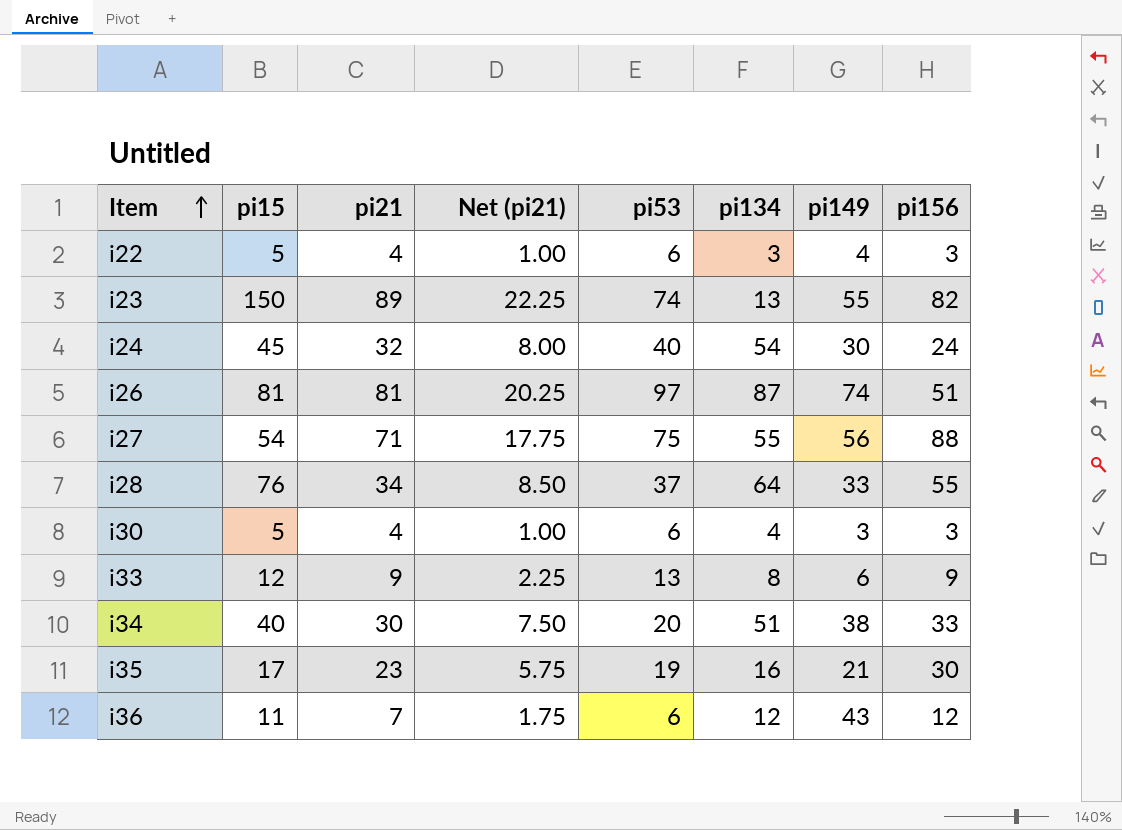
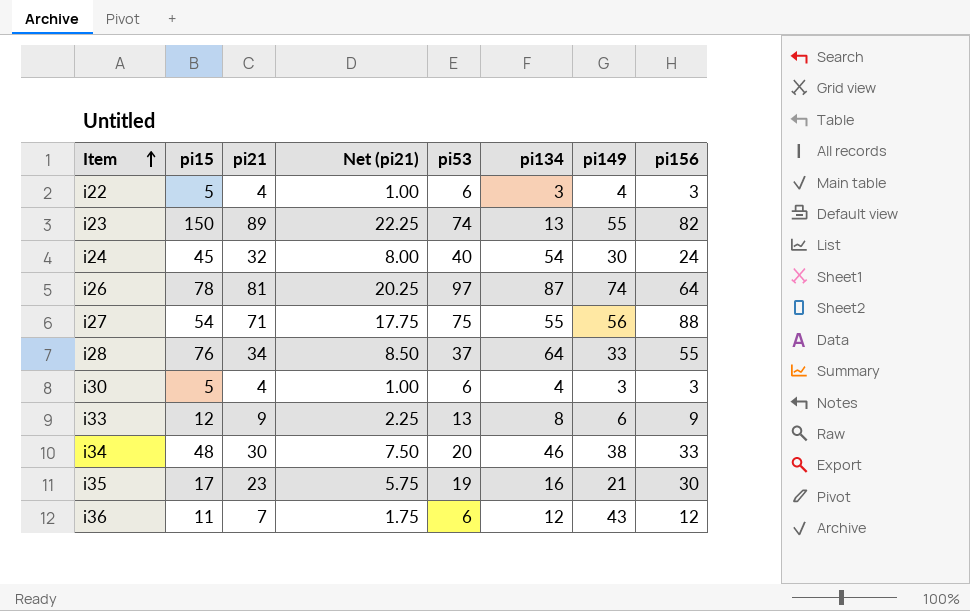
i26 | pi15: 81 -> 78
i26 | pi156: 51 -> 64
i34 | pi15: 40 -> 48
i34 | pi134: 51 -> 46

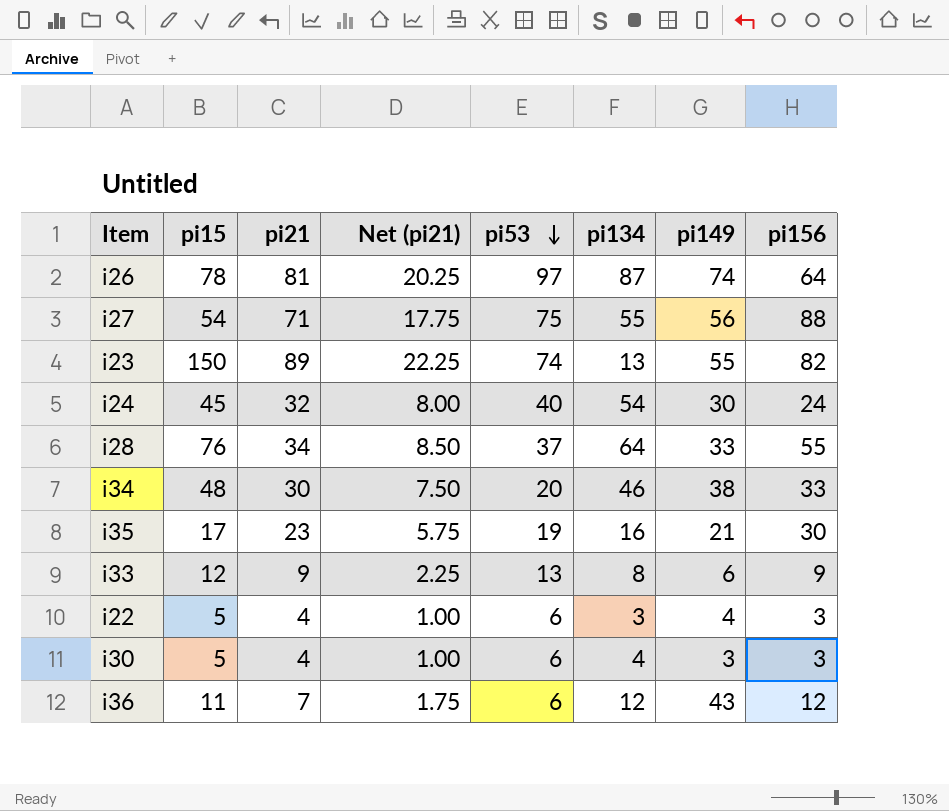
row order: Item ascending -> pi53 descending

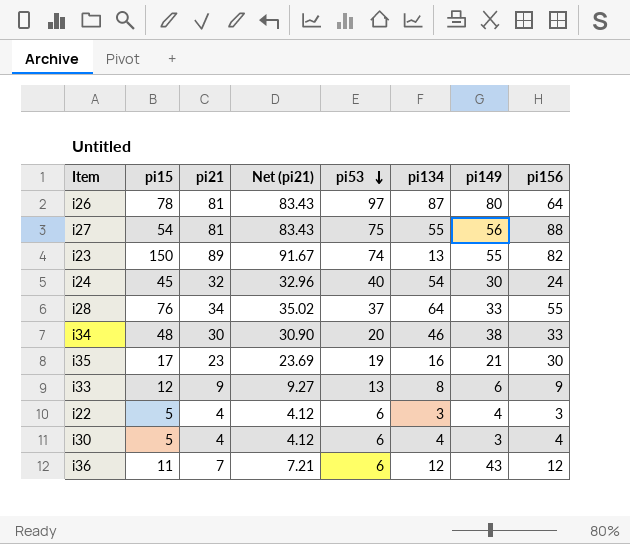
column Net (pi21) | formula: [pi21] * 0.25 -> [pi21] * 1.03
i26 | pi149: 74 -> 80
i27 | pi21: 71 -> 81
i30 | pi156: 3 -> 4

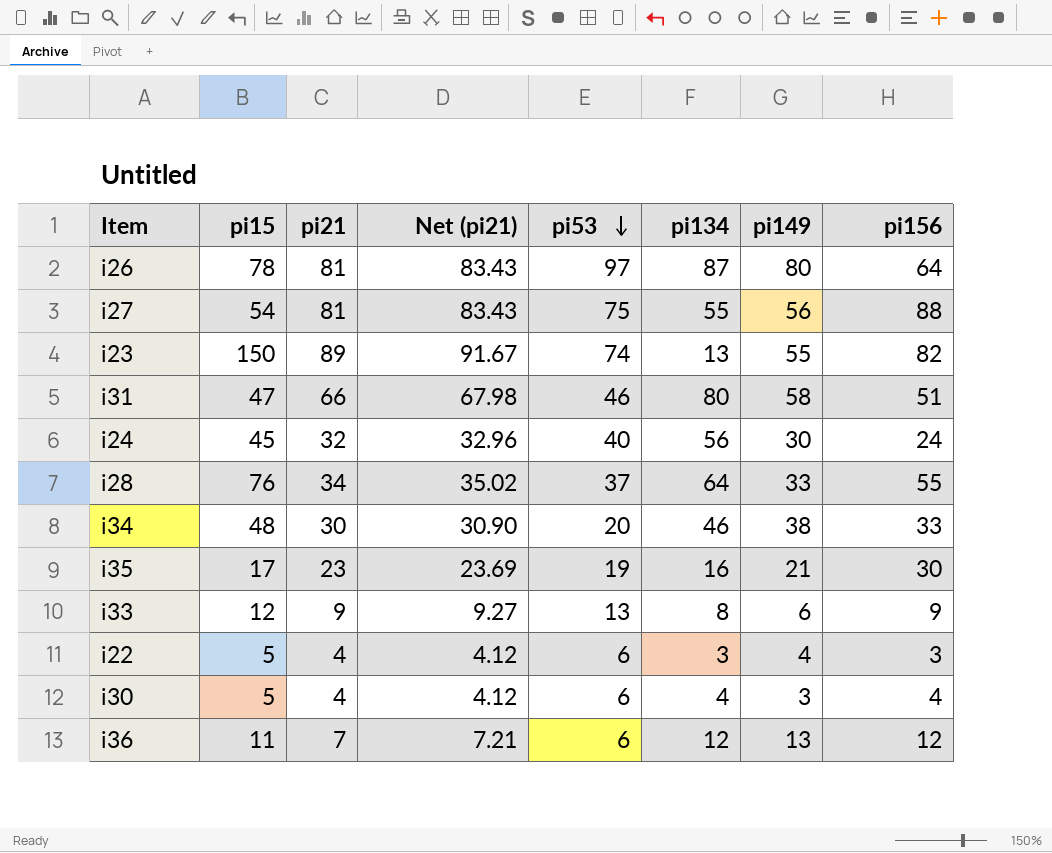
row i31: none -> 47 | 66 | 67.98 | 46 | 80 | 58 | 51
i24 | pi134: 54 -> 56
i36 | pi149: 43 -> 13

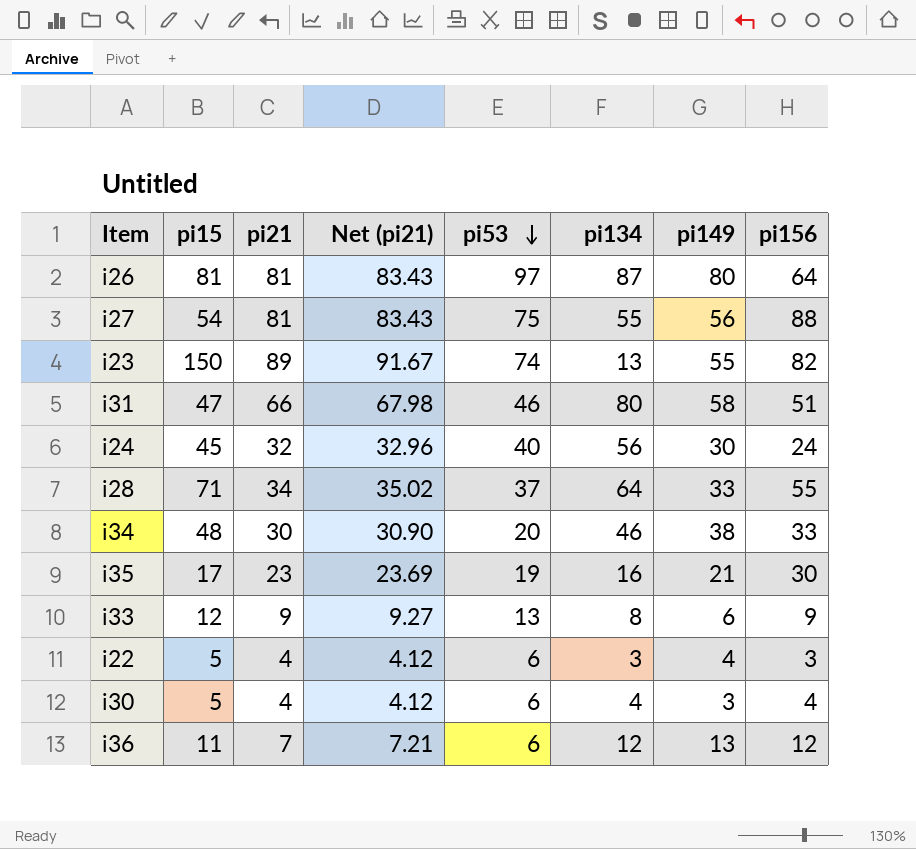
i26 | pi15: 78 -> 81
i28 | pi15: 76 -> 71

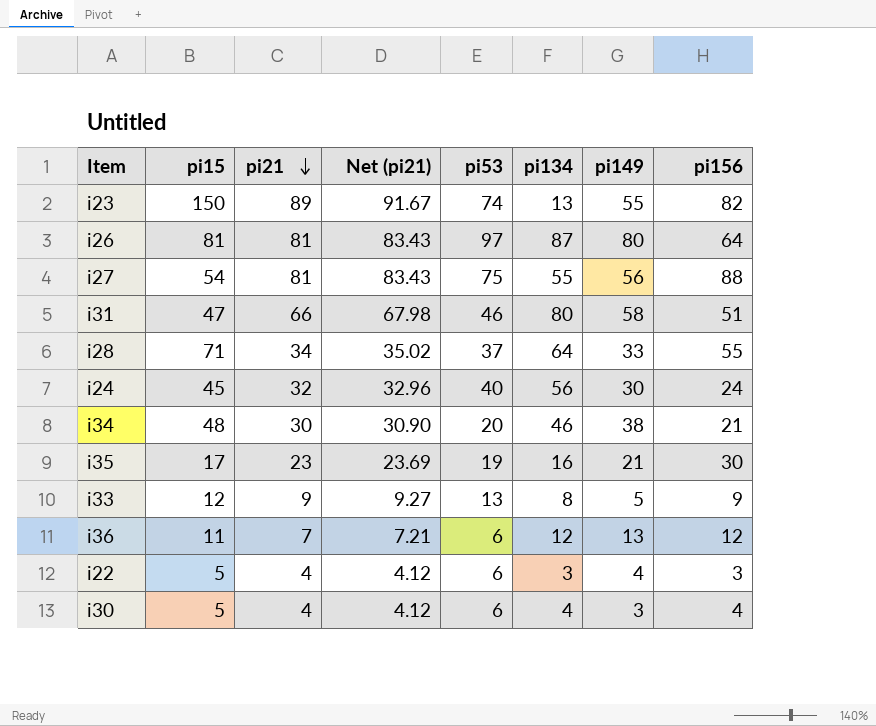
row order: pi53 descending -> pi21 descending
i34 | pi156: 33 -> 21
i33 | pi149: 6 -> 5

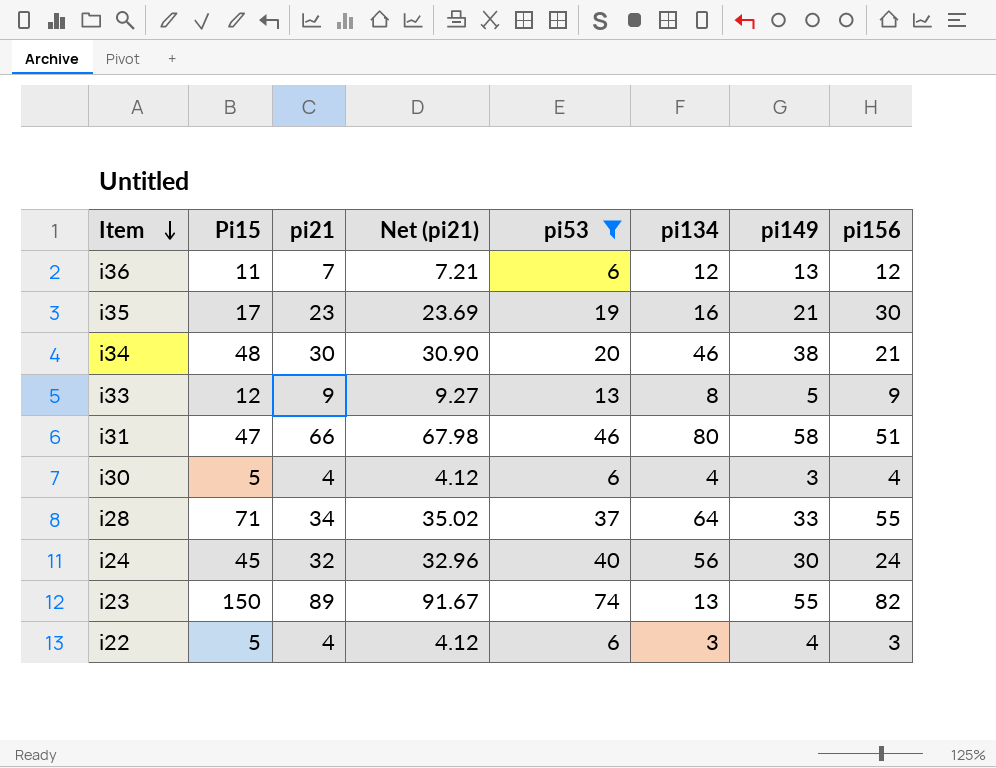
filter: none -> pi53 <= 74
row order: pi21 descending -> Item descending
column name: pi15 -> Pi15

